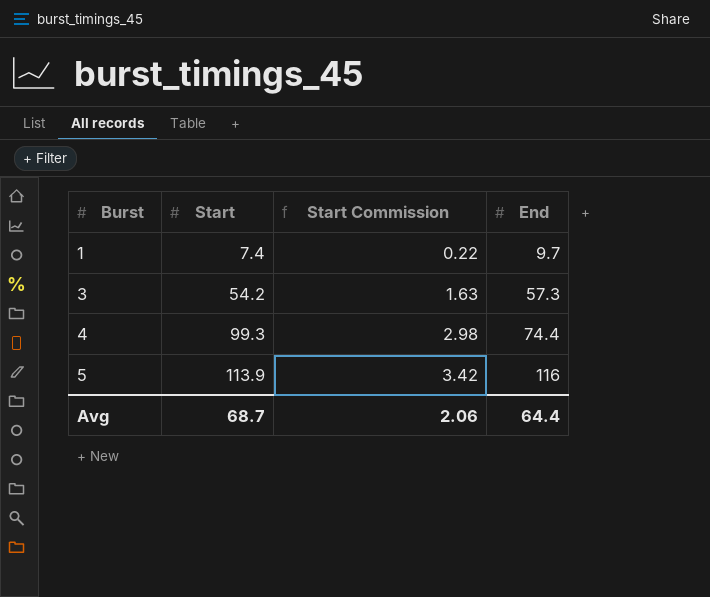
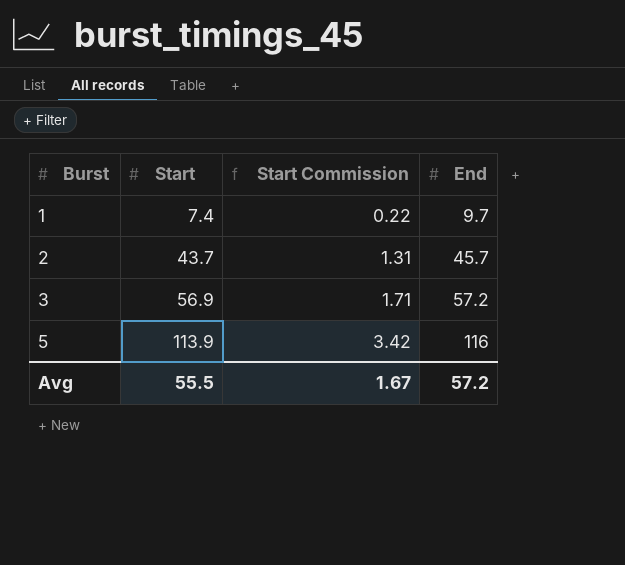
row 4: 99.3 | 2.98 | 74.4 -> none
row 2: none -> 43.7 | 1.31 | 45.7
3 | Start: 54.2 -> 56.9
3 | Start Commission: 1.63 -> 1.71
3 | End: 57.3 -> 57.2
Avg | Start: 68.7 -> 55.5
Avg | Start Commission: 2.06 -> 1.67
Avg | End: 64.4 -> 57.2

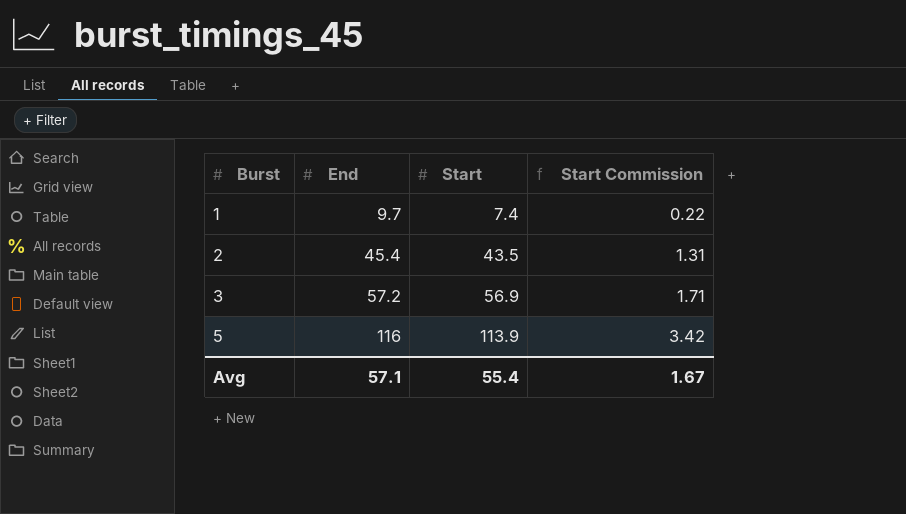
column End | position: 4 -> 2
2 | End: 45.7 -> 45.4
2 | Start: 43.7 -> 43.5
Avg | End: 57.2 -> 57.1
Avg | Start: 55.5 -> 55.4

